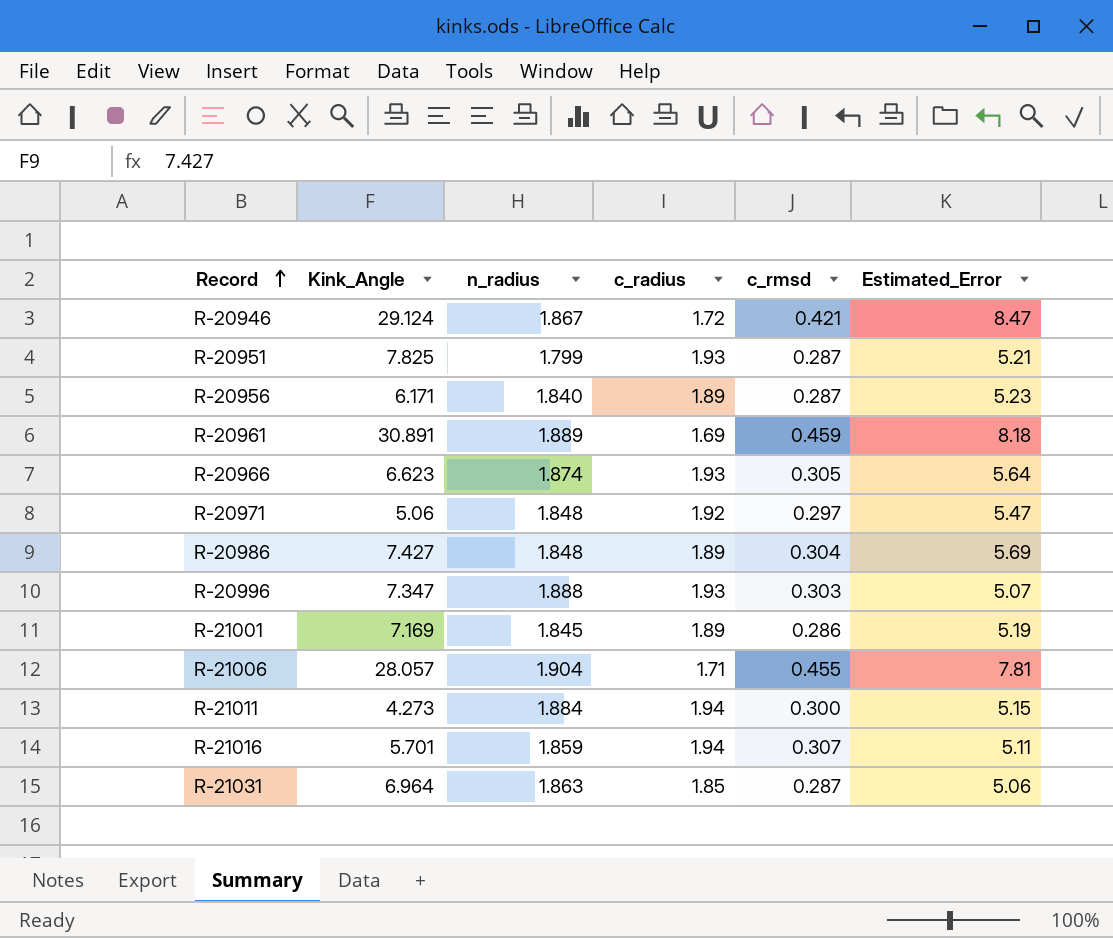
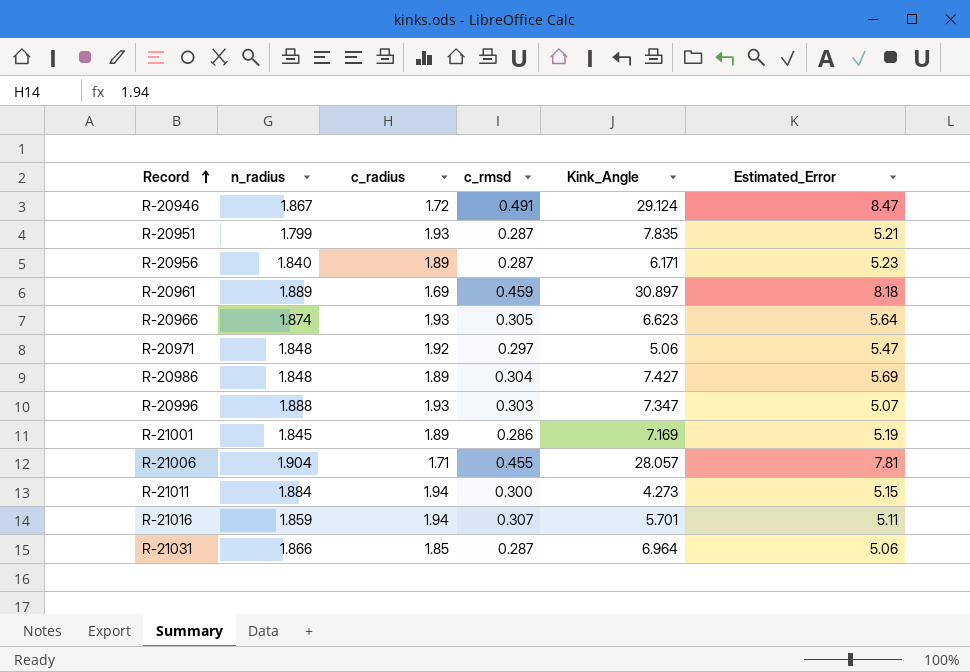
column Kink_Angle | position: 2 -> 5
R-20946 | c_rmsd: 0.421 -> 0.491
R-20951 | Kink_Angle: 7.825 -> 7.835
R-20961 | Kink_Angle: 30.891 -> 30.897
R-21031 | n_radius: 1.863 -> 1.866

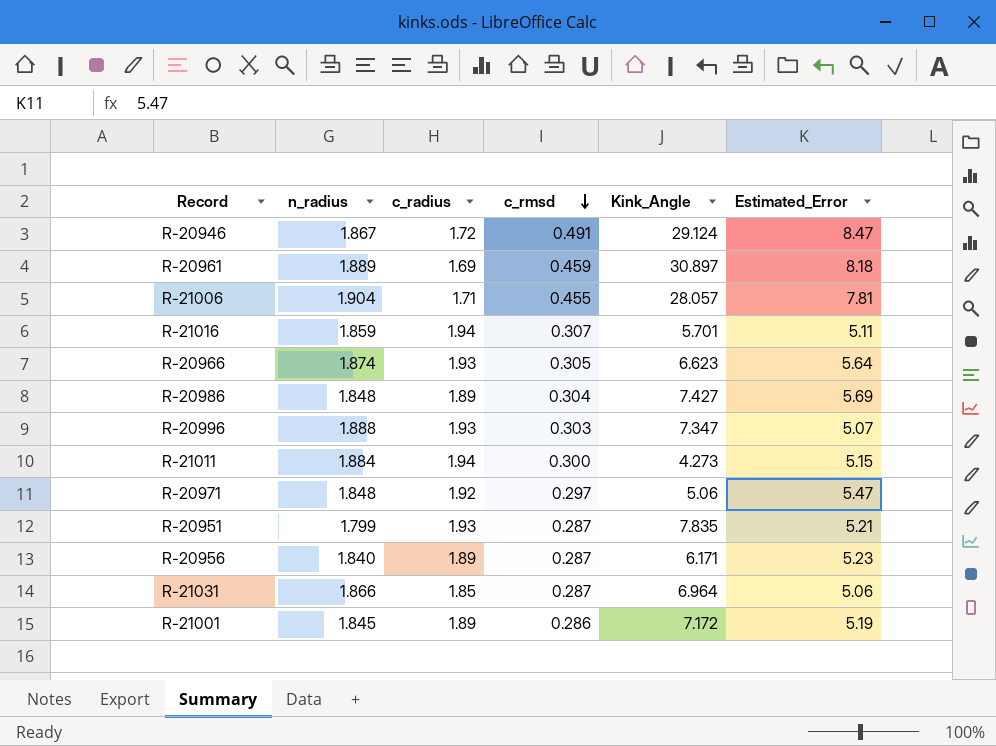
row order: Record ascending -> c_rmsd descending
R-21001 | Kink_Angle: 7.169 -> 7.172

